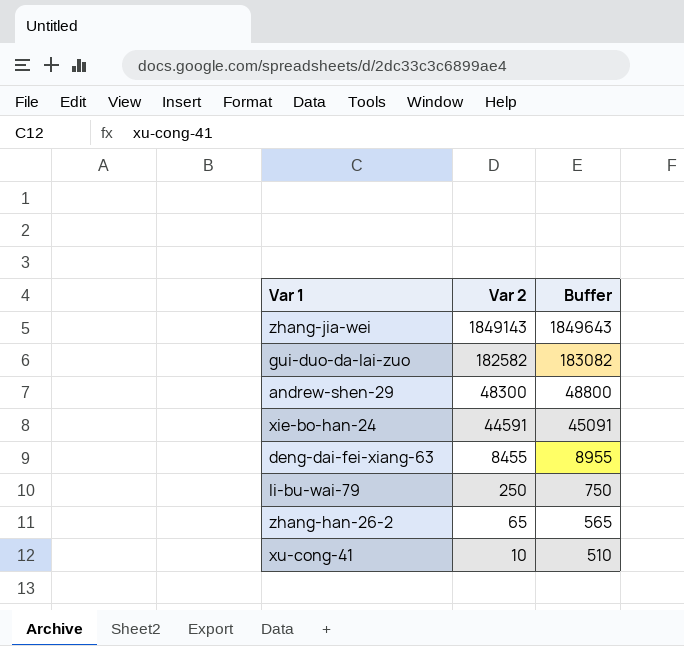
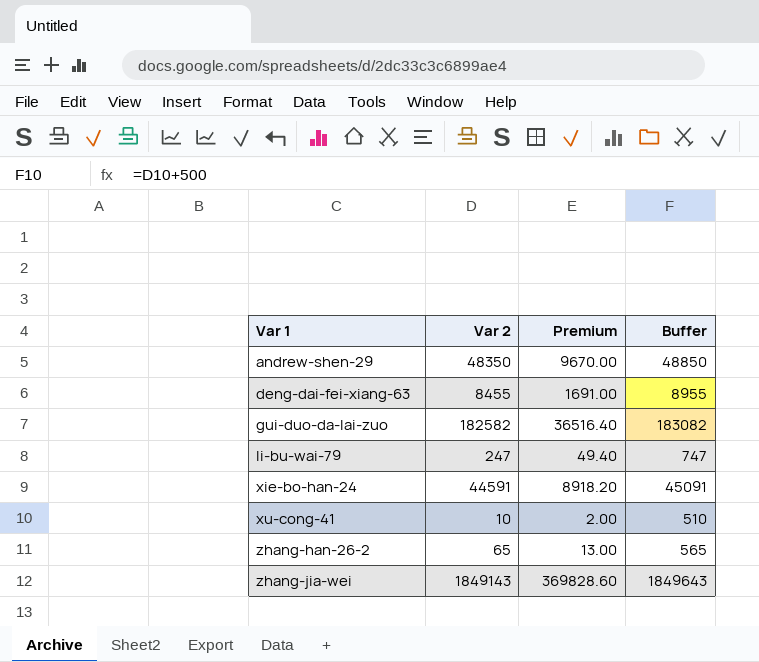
row order: Var 2 descending -> Var 1 ascending
column Premium | formula: none -> [Var 2] * 0.2
andrew-shen-29 | Var 2: 48300 -> 48350
andrew-shen-29 | Buffer: 48800 -> 48850
li-bu-wai-79 | Var 2: 250 -> 247
li-bu-wai-79 | Buffer: 750 -> 747

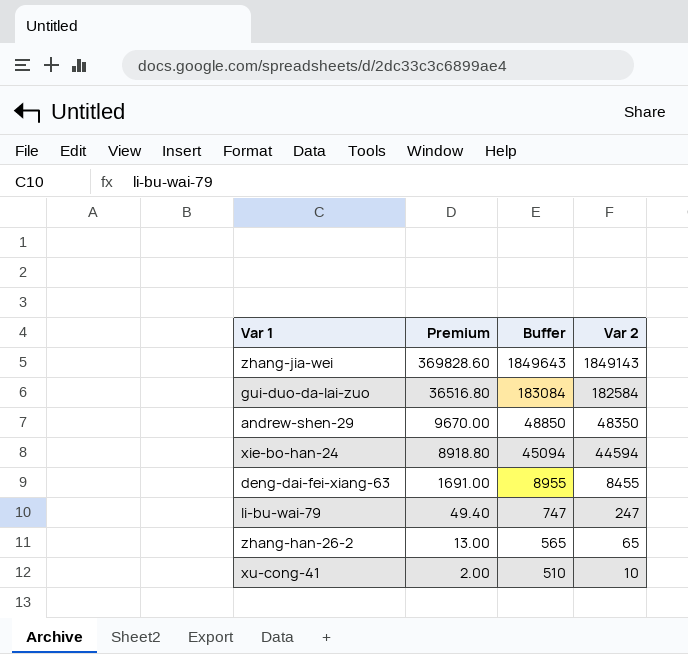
row order: Var 1 ascending -> Premium descending
column Var 2 | position: 2 -> 4
gui-duo-da-lai-zuo | Premium: 36516.40 -> 36516.80
gui-duo-da-lai-zuo | Buffer: 183082 -> 183084
gui-duo-da-lai-zuo | Var 2: 182582 -> 182584
xie-bo-han-24 | Premium: 8918.20 -> 8918.80
xie-bo-han-24 | Buffer: 45091 -> 45094
xie-bo-han-24 | Var 2: 44591 -> 44594

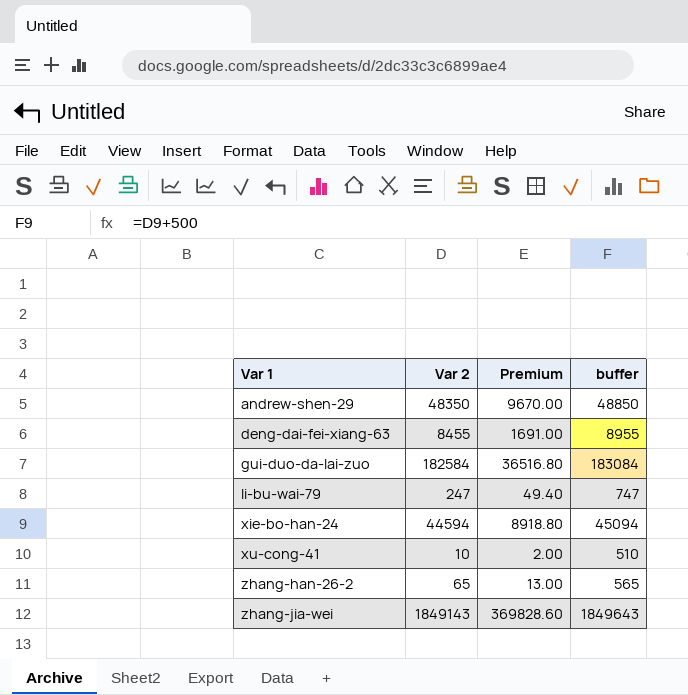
row order: Premium descending -> Var 1 ascending
column Var 2 | position: 4 -> 2
column name: Buffer -> buffer

